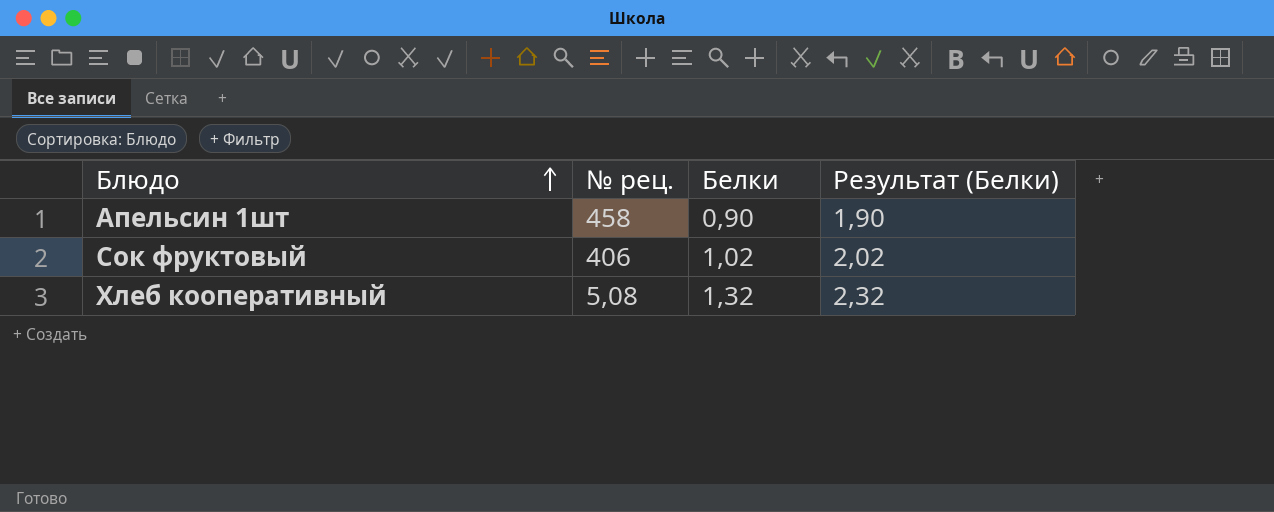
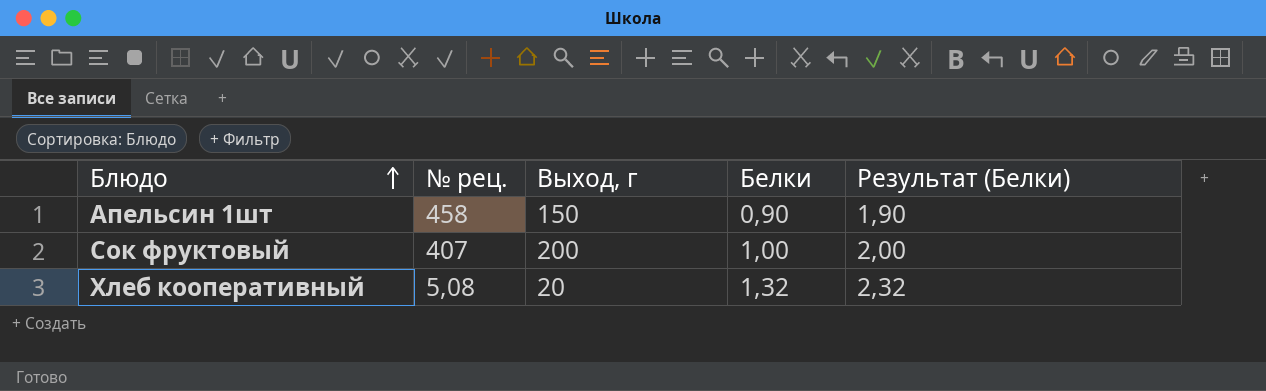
column Выход, г | position: none -> 3
Сок фруктовый | № рец.: 406 -> 407
Сок фруктовый | Белки: 1,02 -> 1,00
Сок фруктовый | Результат (Белки): 2,02 -> 2,00

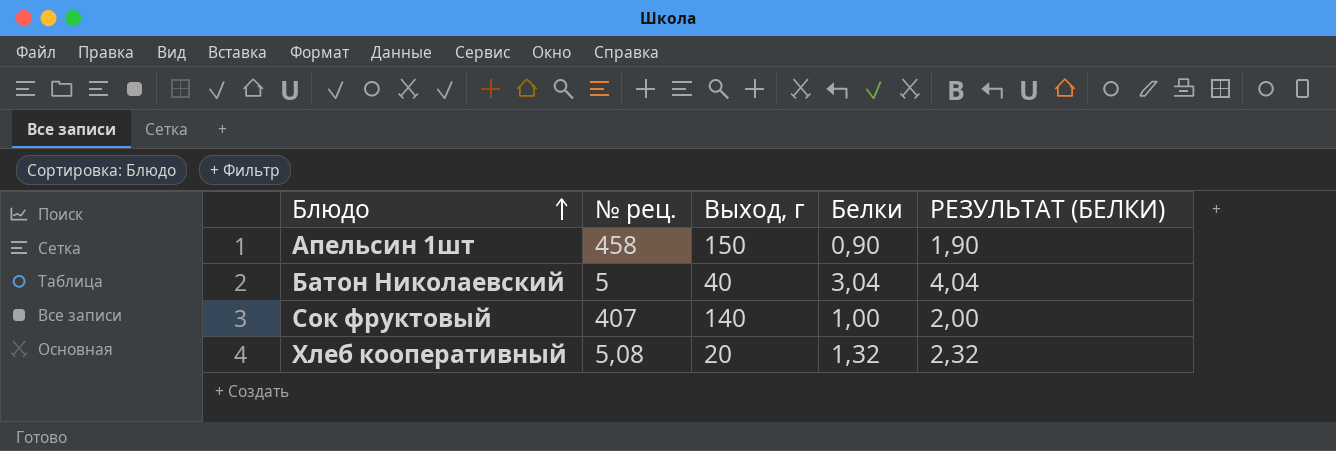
column name: Результат (Белки) -> РЕЗУЛЬТАТ (БЕЛКИ)
row Батон Николаевский: none -> 5 | 40 | 3,04 | 4,04
Сок фруктовый | Выход, г: 200 -> 140

